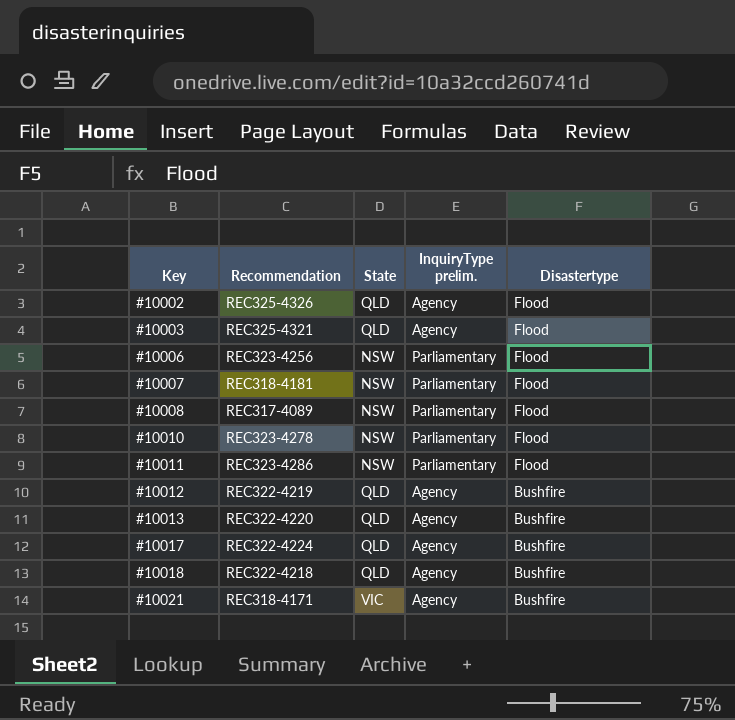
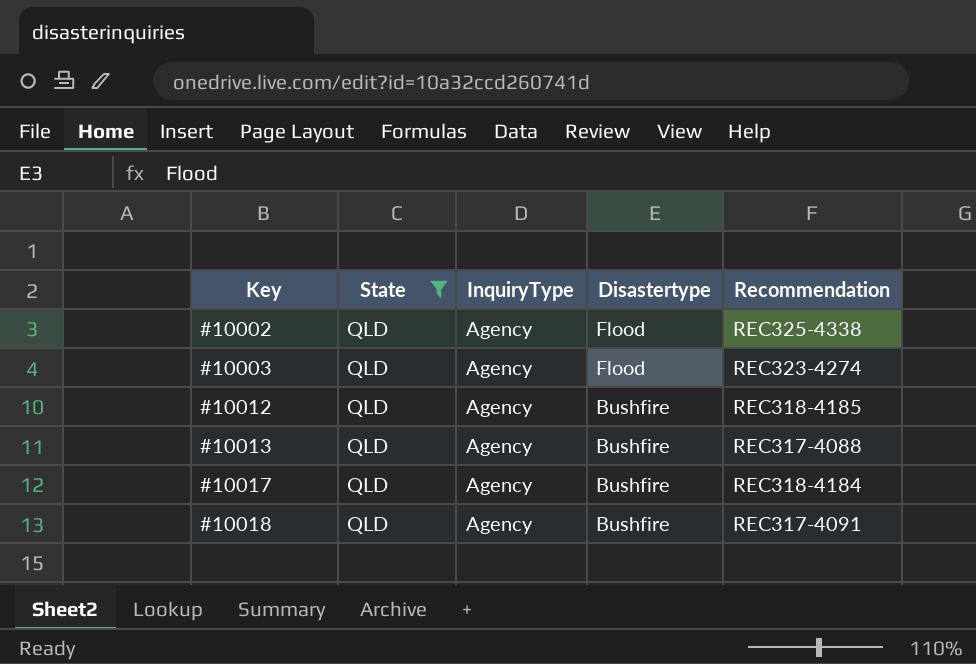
filter: none -> State = QLD
column name: InquiryType prelim. -> InquiryType
column Recommendation | position: 2 -> 5
#10002 | Recommendation: REC325-4326 -> REC325-4338
#10003 | Recommendation: REC325-4321 -> REC323-4274
#10012 | Recommendation: REC322-4219 -> REC318-4185
#10013 | Recommendation: REC322-4220 -> REC317-4088
#10017 | Recommendation: REC322-4224 -> REC318-4184
#10018 | Recommendation: REC322-4218 -> REC317-4091

